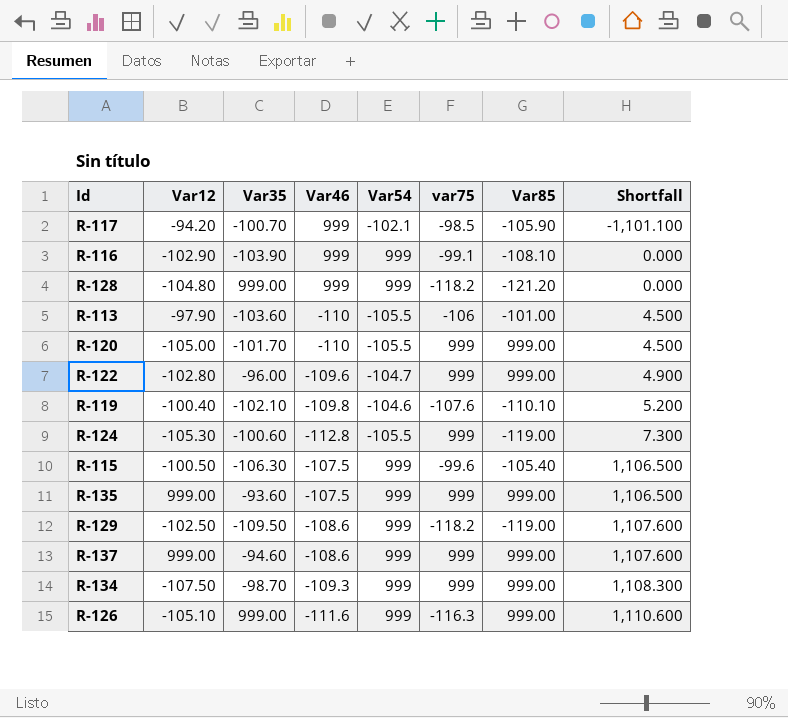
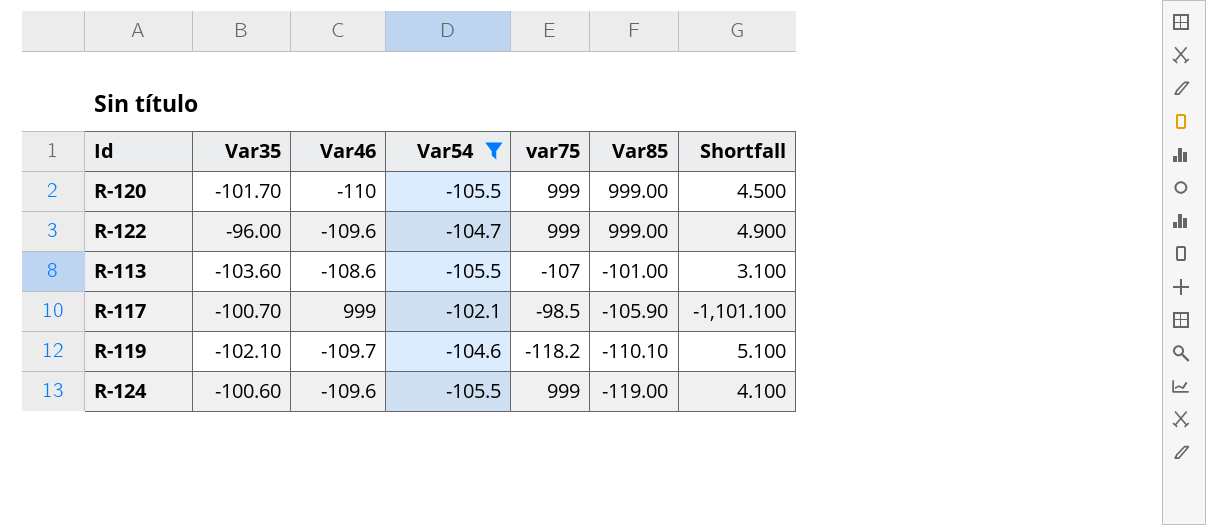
filter: none -> Var54 != 999
row order: Shortfall ascending -> Var85 descending
column Var12 | position: 2 -> none
R-113 | Var46: -110 -> -108.6
R-113 | var75: -106 -> -107
R-113 | Shortfall: 4.500 -> 3.100
R-119 | Var46: -109.8 -> -109.7
R-119 | var75: -107.6 -> -118.2
R-119 | Shortfall: 5.200 -> 5.100
R-124 | Var46: -112.8 -> -109.6
R-124 | Shortfall: 7.300 -> 4.100

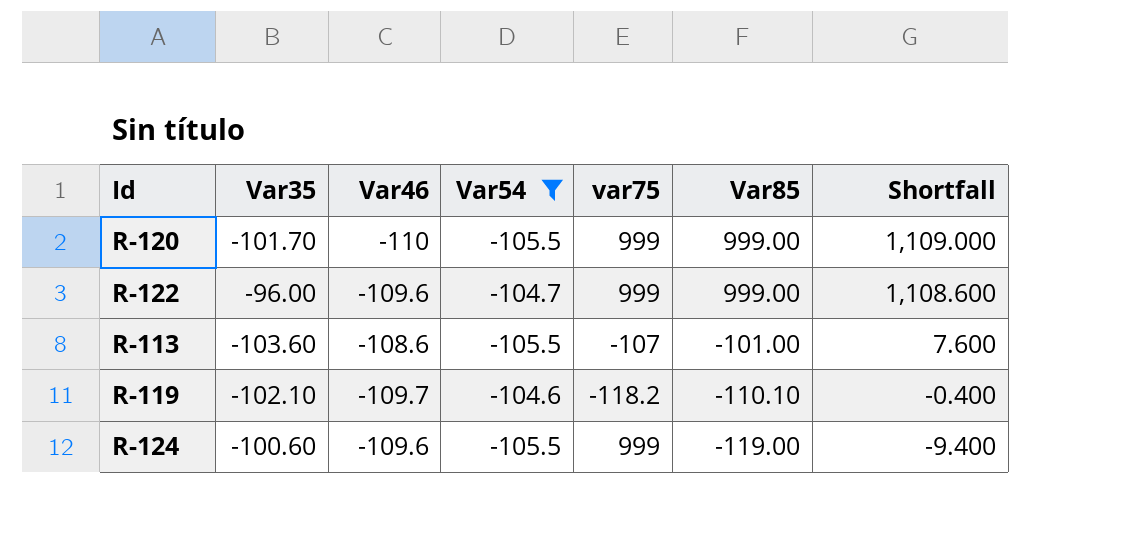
column Shortfall | formula: [Var54] - [Var46] -> [Var85] - [Var46]
row R-117: -100.70 | 999 | -102.1 | -98.5 | -105.90 | -1,101.100 -> none

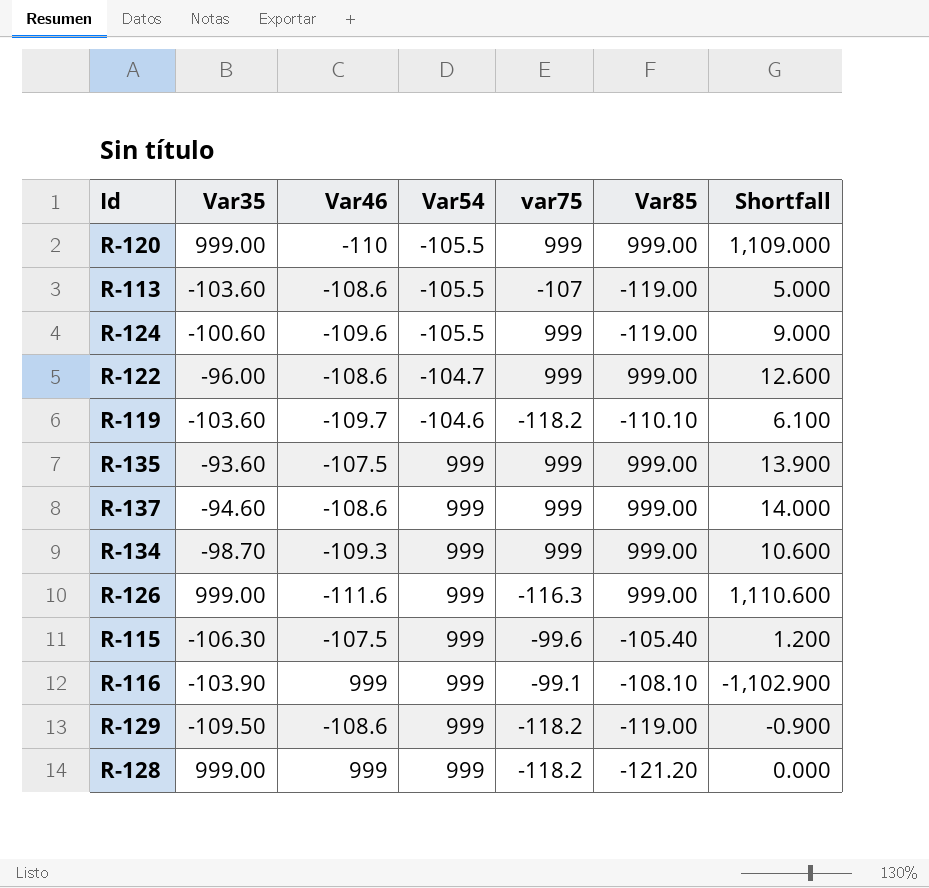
filter: Var54 != 999 -> none
row order: Var85 descending -> Var54 ascending
column Shortfall | formula: [Var85] - [Var46] -> [Var35] - [Var46]
R-120 | Var35: -101.70 -> 999.00
R-113 | Var85: -101.00 -> -119.00
R-122 | Var46: -109.6 -> -108.6
R-119 | Var35: -102.10 -> -103.60

